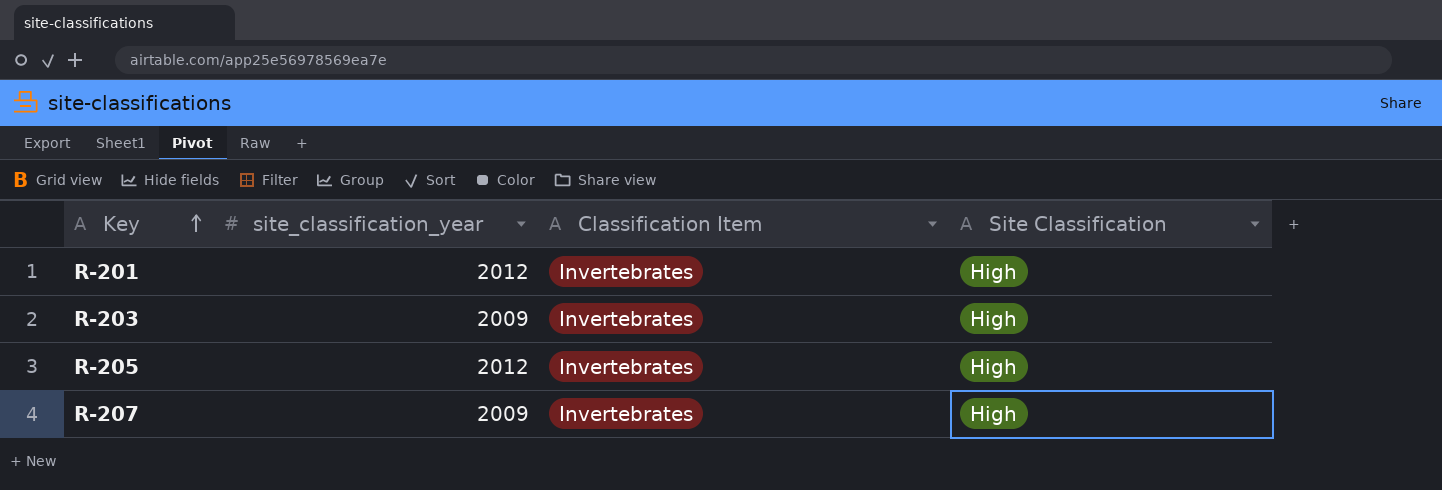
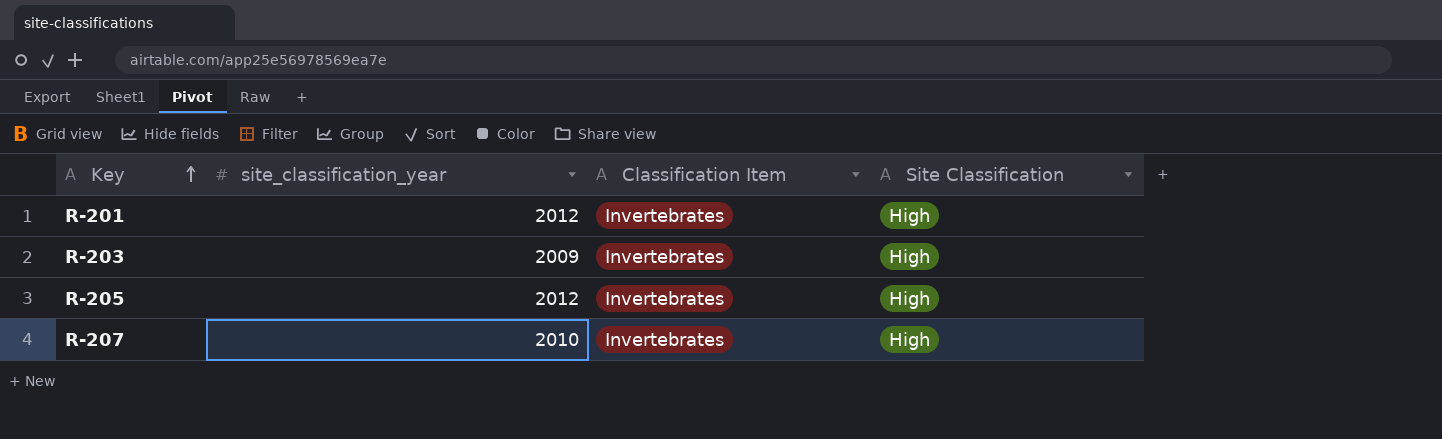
R-207 | site_classification_year: 2009 -> 2010

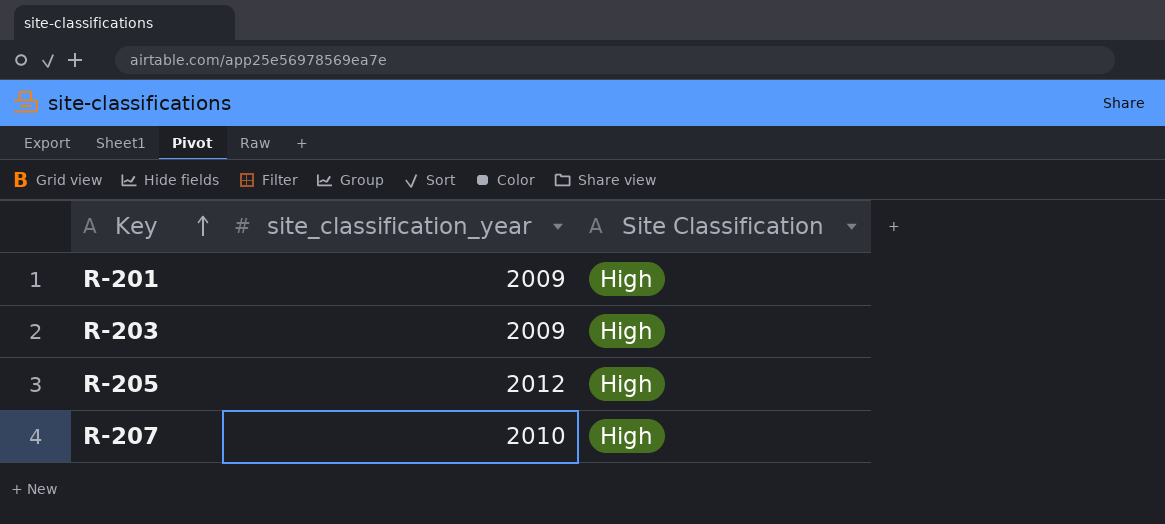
column Classification Item | position: 3 -> none
R-201 | site_classification_year: 2012 -> 2009

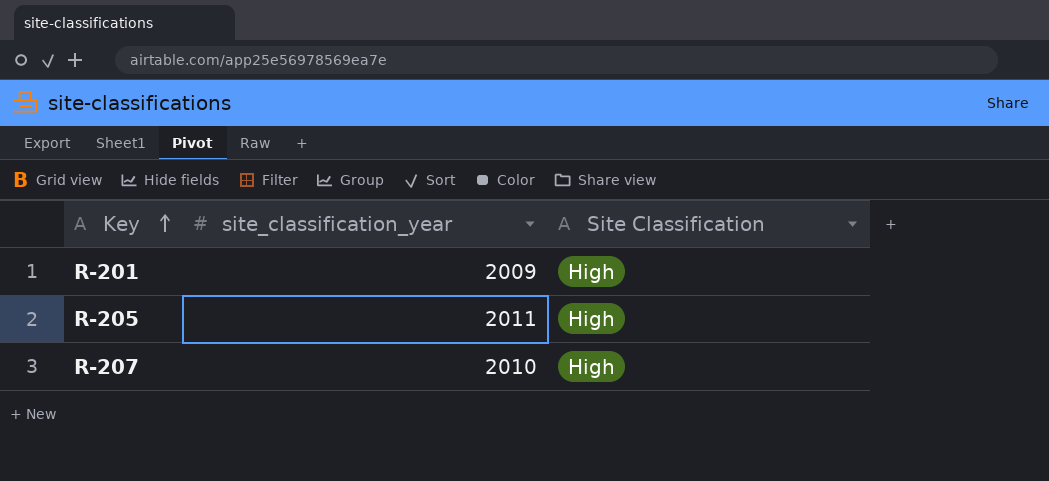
row R-203: 2009 | High -> none
R-205 | site_classification_year: 2012 -> 2011

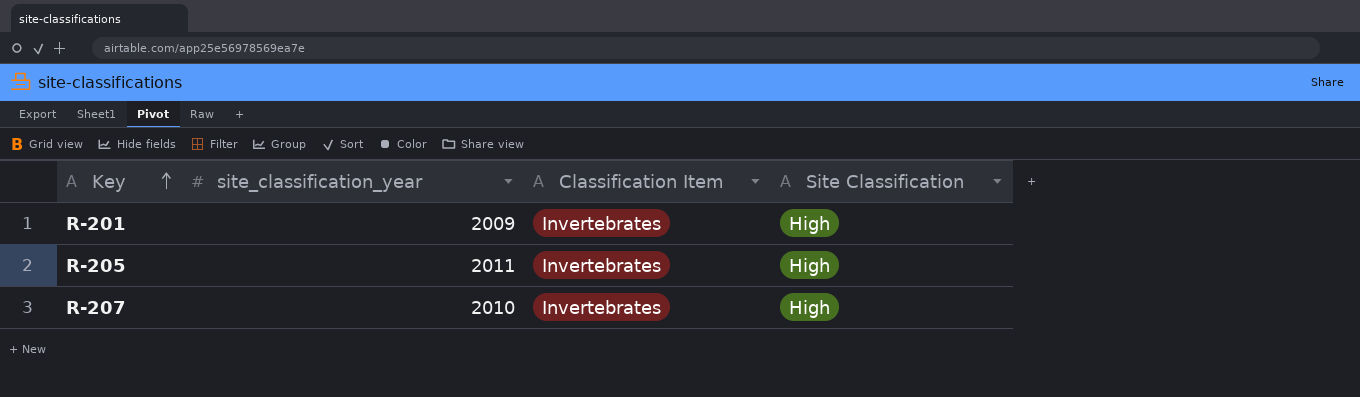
column Classification Item | position: none -> 3

